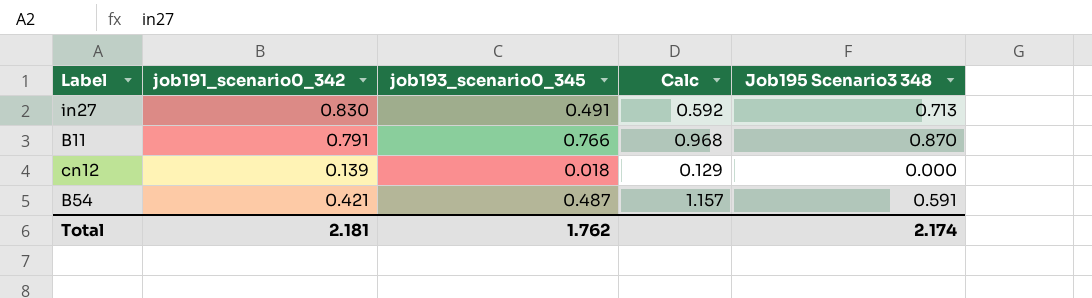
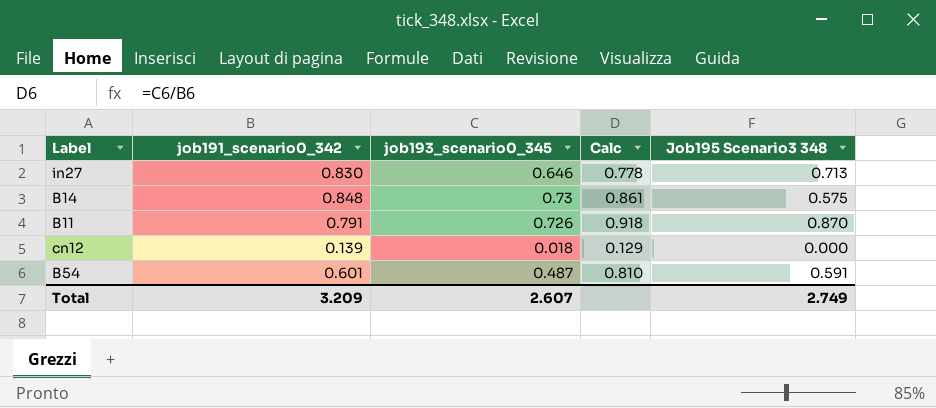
in27 | job193_scenario0_345: 0.491 -> 0.646
in27 | Calc: 0.592 -> 0.778
row B14: none -> 0.848 | 0.73 | 0.861 | 0.575
B11 | job193_scenario0_345: 0.766 -> 0.726
B11 | Calc: 0.968 -> 0.918
B54 | job191_scenario0_342: 0.421 -> 0.601
B54 | Calc: 1.157 -> 0.810
Total | job191_scenario0_342: 2.181 -> 3.209
Total | job193_scenario0_345: 1.762 -> 2.607
Total | Job195 Scenario3 348: 2.174 -> 2.749

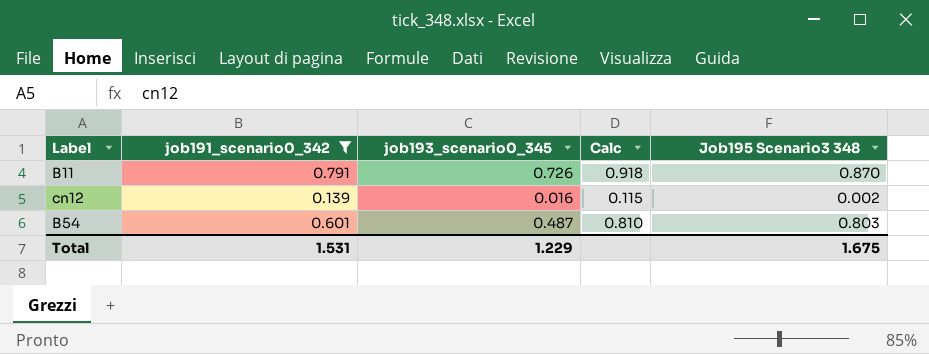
filter: none -> job191_scenario0_342 <= 0.791
cn12 | job193_scenario0_345: 0.018 -> 0.016
cn12 | Calc: 0.129 -> 0.115
cn12 | Job195 Scenario3 348: 0.000 -> 0.002
B54 | Job195 Scenario3 348: 0.591 -> 0.803
Total | job191_scenario0_342: 3.209 -> 1.531
Total | job193_scenario0_345: 2.607 -> 1.229
Total | Job195 Scenario3 348: 2.749 -> 1.675

